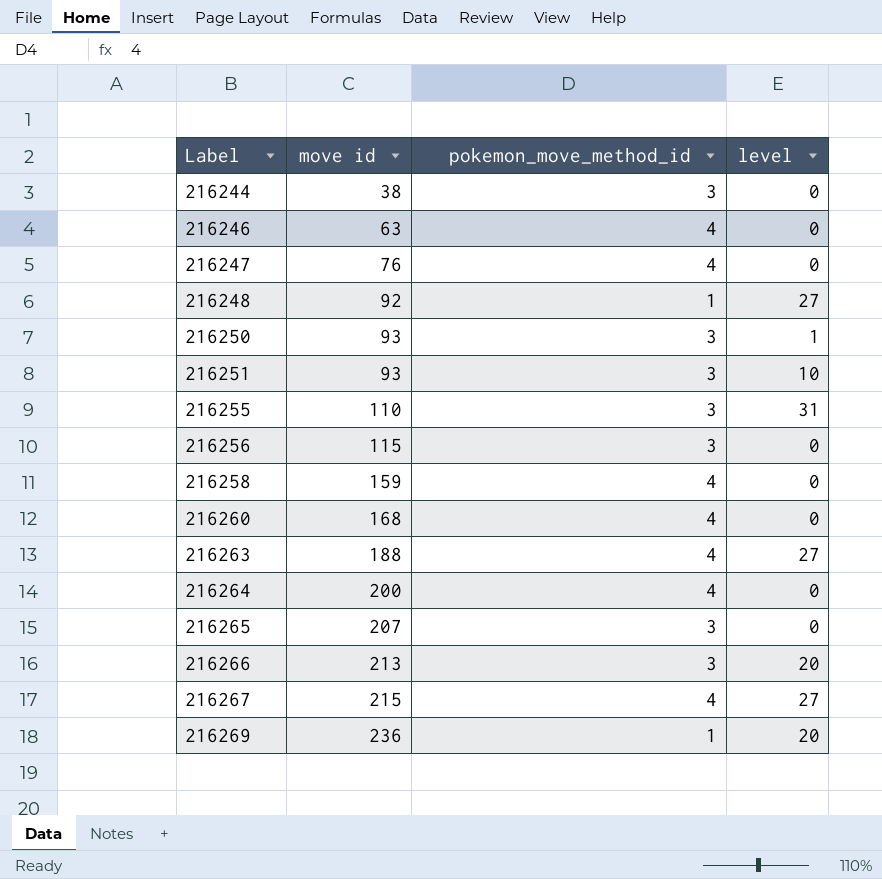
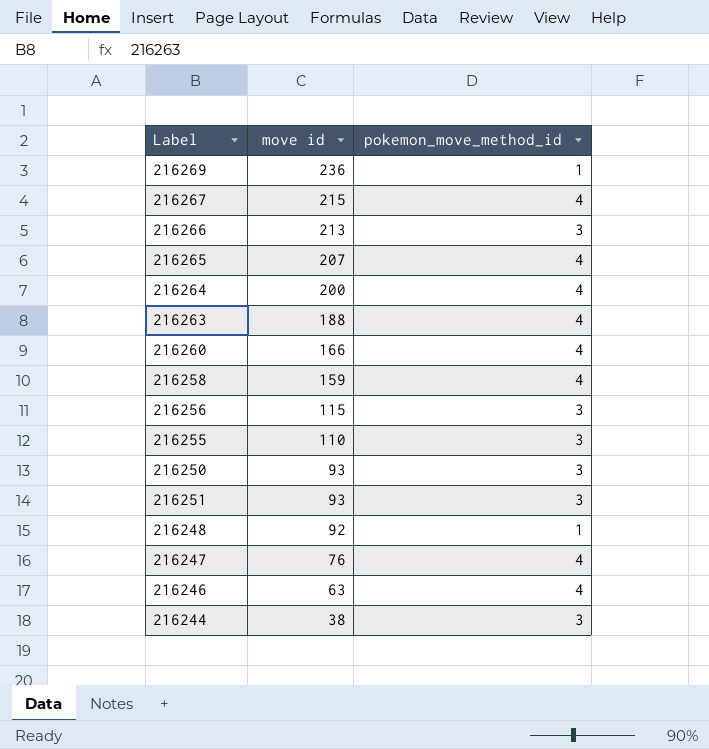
row order: Label ascending -> move id descending
column level | position: 4 -> none
216265 | pokemon_move_method_id: 3 -> 4
216260 | move id: 168 -> 166

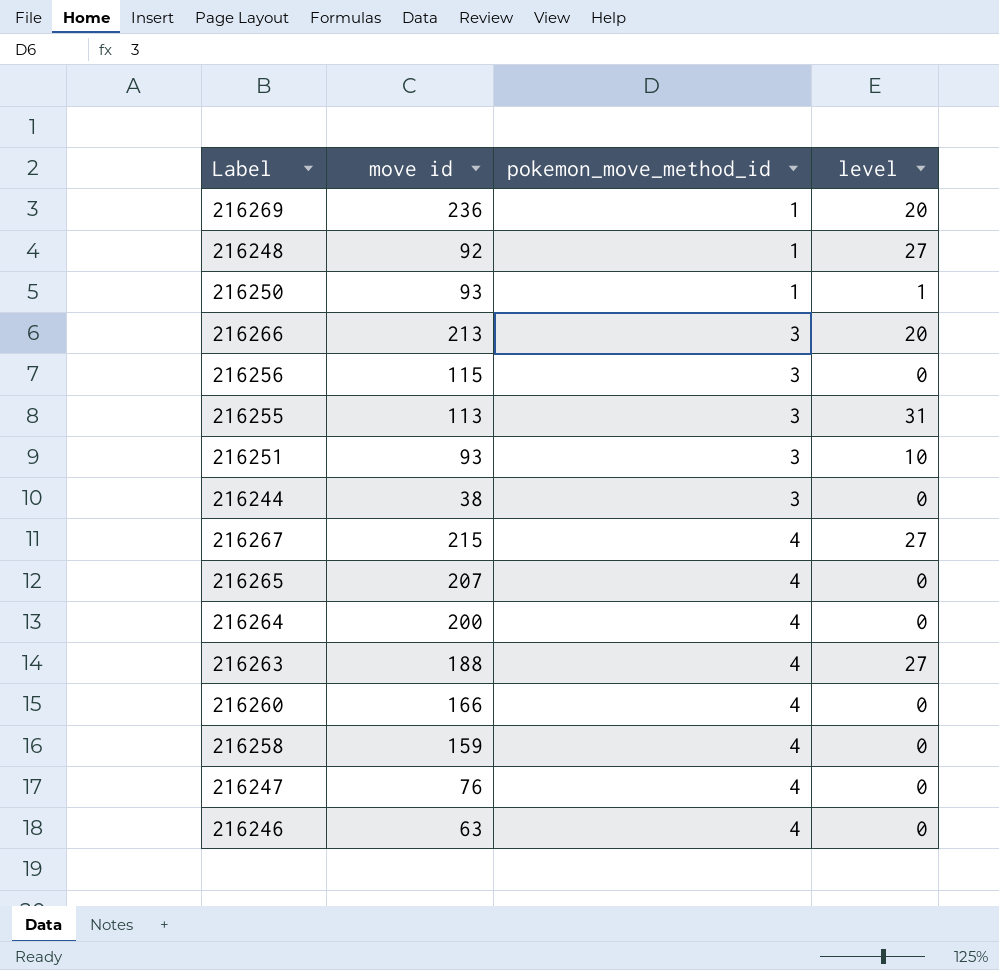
row order: move id descending -> pokemon_move_method_id ascending
column level | position: none -> 4
216250 | pokemon_move_method_id: 3 -> 1
216255 | move id: 110 -> 113

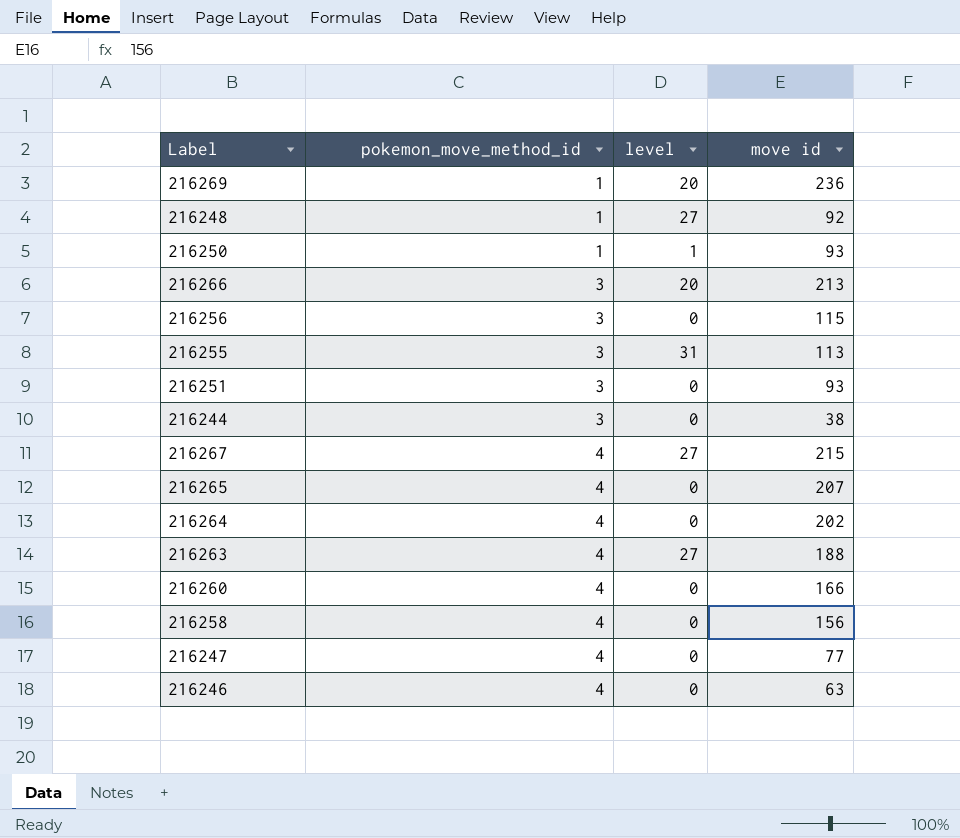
column move id | position: 2 -> 4
216251 | level: 10 -> 0
216264 | move id: 200 -> 202
216258 | move id: 159 -> 156
216247 | move id: 76 -> 77

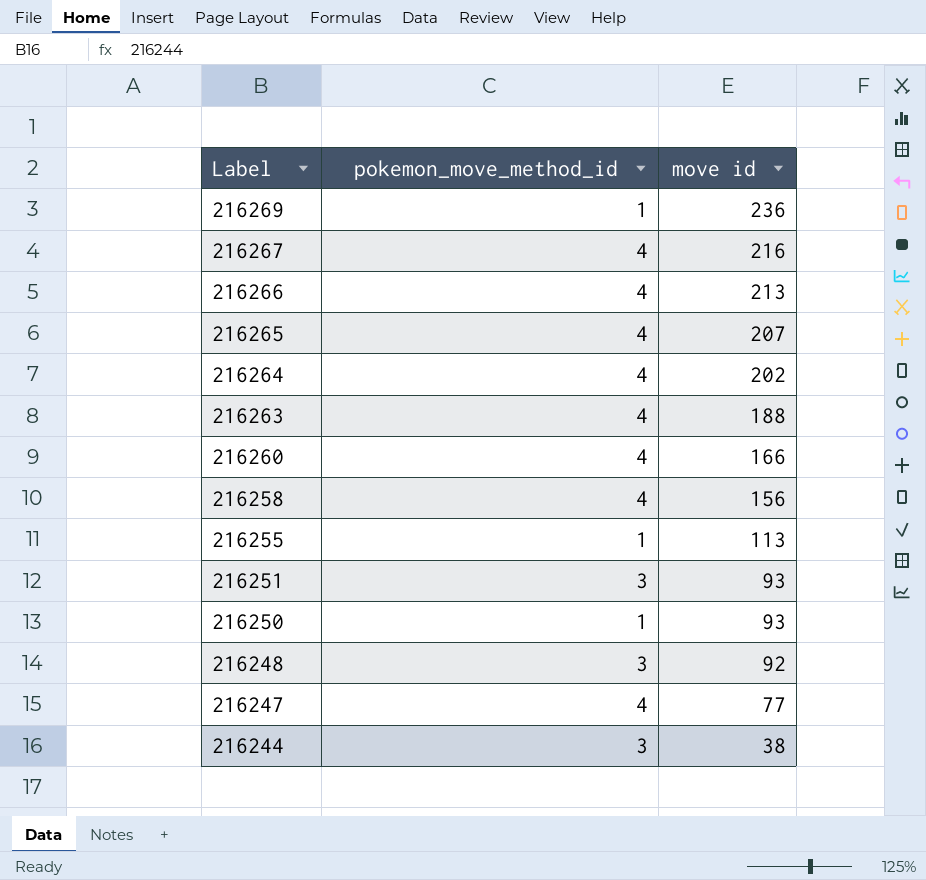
row order: pokemon_move_method_id ascending -> Label descending
column level | position: 3 -> none
row 216256: 3 | 0 | 115 -> none
row 216246: 4 | 0 | 63 -> none
216267 | move id: 215 -> 216
216266 | pokemon_move_method_id: 3 -> 4
216255 | pokemon_move_method_id: 3 -> 1
216248 | pokemon_move_method_id: 1 -> 3

